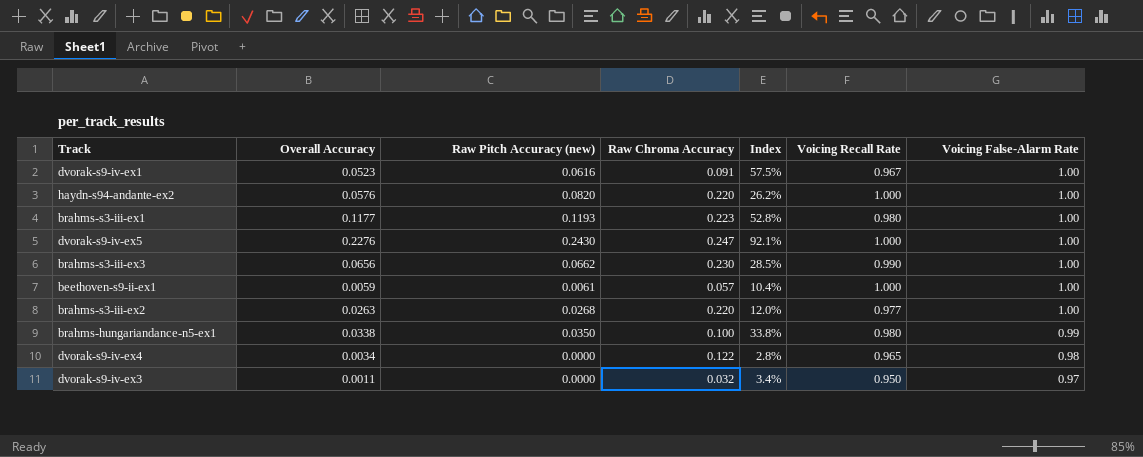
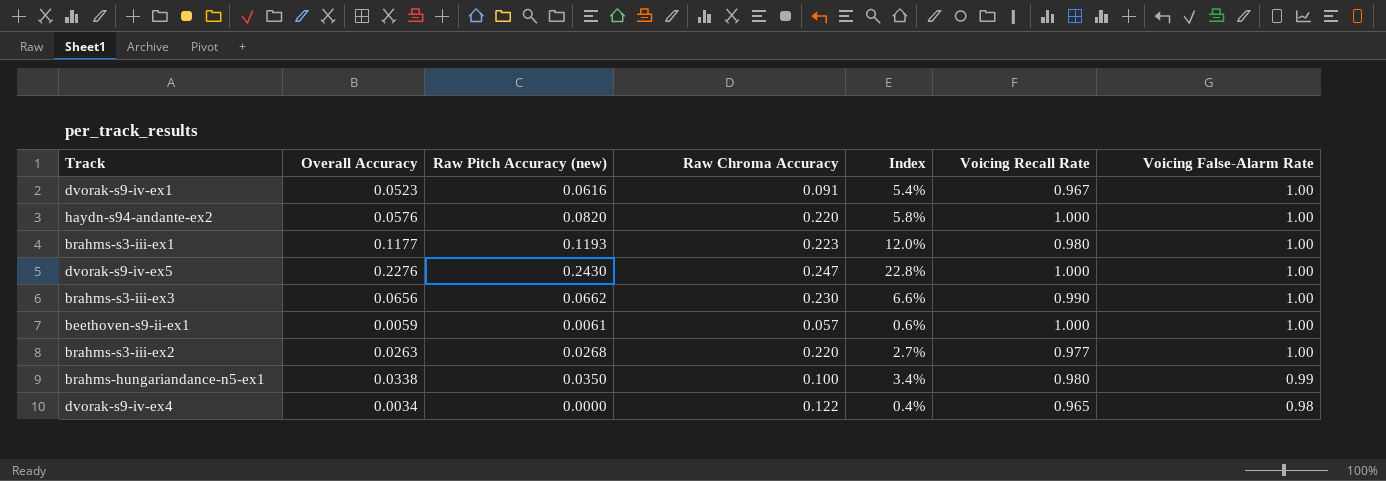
column Index | formula: [Overall Accuracy] / [Raw Chroma Accuracy] -> [Overall Accuracy] / [Voicing Recall Rate]
row dvorak-s9-iv-ex3: 0.0011 | 0.0000 | 0.032 | 3.4% | 0.950 | 0.97 -> none

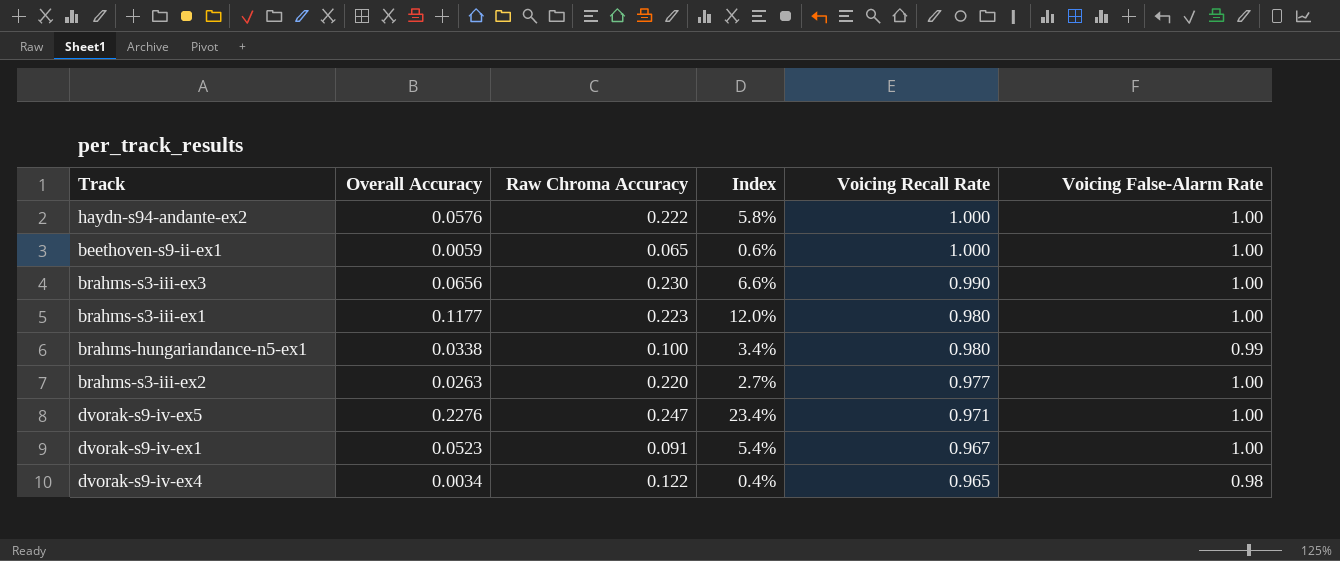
row order: Voicing False-Alarm Rate descending -> Voicing Recall Rate descending
column Raw Pitch Accuracy (new) | position: 3 -> none
haydn-s94-andante-ex2 | Raw Chroma Accuracy: 0.220 -> 0.222
beethoven-s9-ii-ex1 | Raw Chroma Accuracy: 0.057 -> 0.065
dvorak-s9-iv-ex5 | Index: 22.8% -> 23.4%
dvorak-s9-iv-ex5 | Voicing Recall Rate: 1.000 -> 0.971

